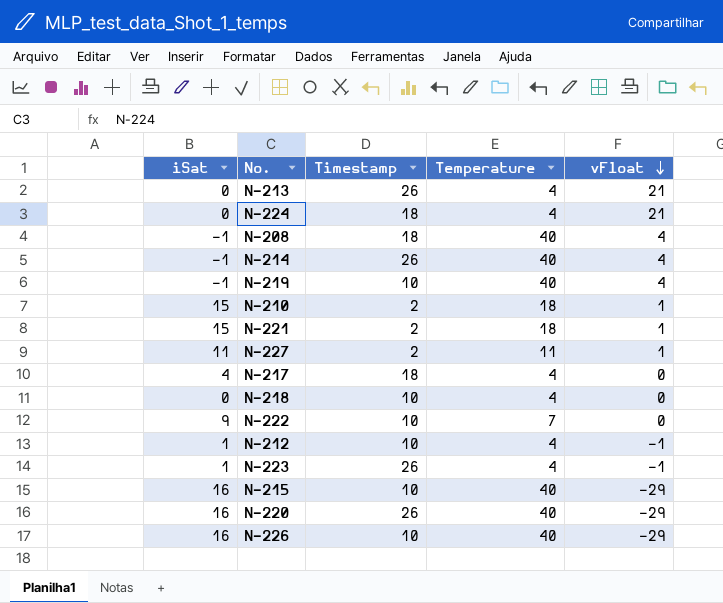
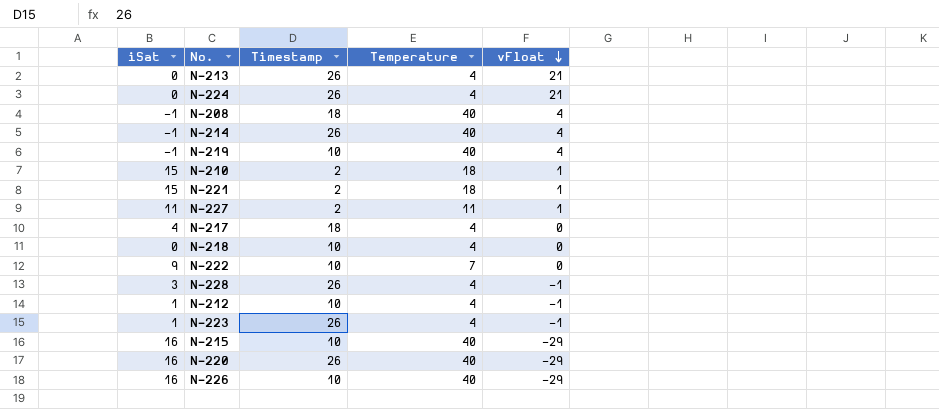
N-224 | Timestamp: 18 -> 26
row N-228: none -> 3 | 26 | 4 | -1

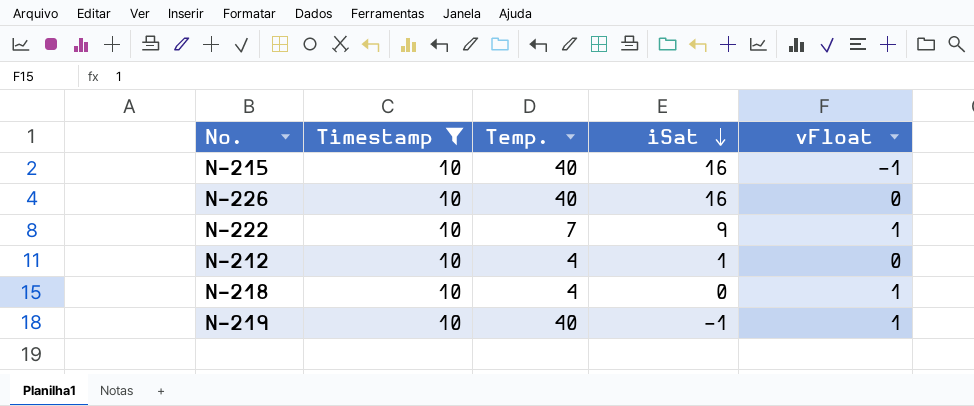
filter: none -> Timestamp = 10
row order: vFloat descending -> iSat descending
column name: Temperature -> Temp.
column iSat | position: 1 -> 4
N-215 | vFloat: -29 -> -1
N-226 | vFloat: -29 -> 0
N-222 | vFloat: 0 -> 1
N-212 | vFloat: -1 -> 0
N-218 | vFloat: 0 -> 1
N-219 | vFloat: 4 -> 1

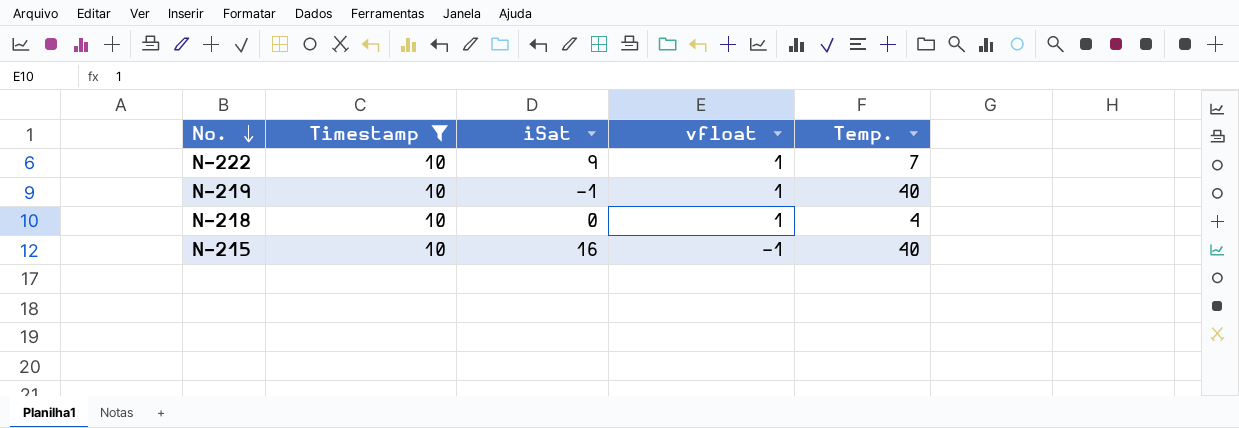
row order: iSat descending -> No. descending
column name: vFloat -> vfloat
column Temp. | position: 3 -> 5
row N-226: 10 | 40 | 16 | 0 -> none
row N-212: 10 | 4 | 1 | 0 -> none

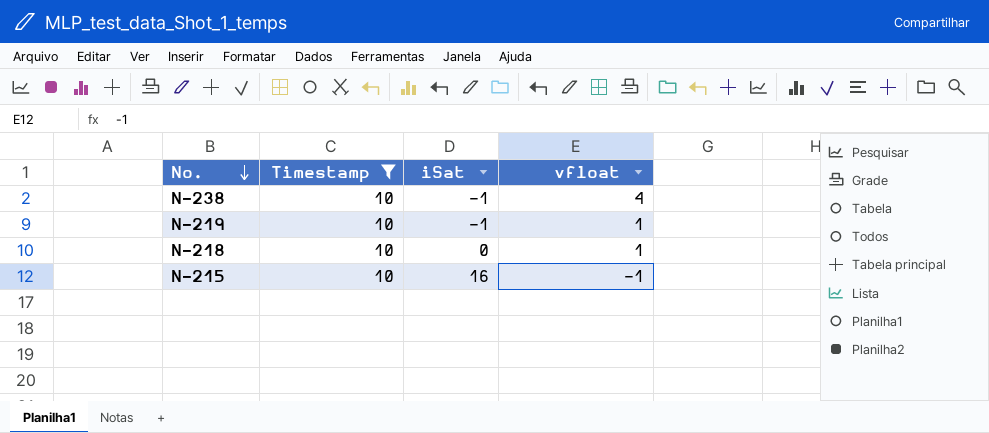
column Temp. | position: 5 -> none
row N-222: 10 | 9 | 1 | 7 -> none
row N-238: none -> 10 | -1 | 4

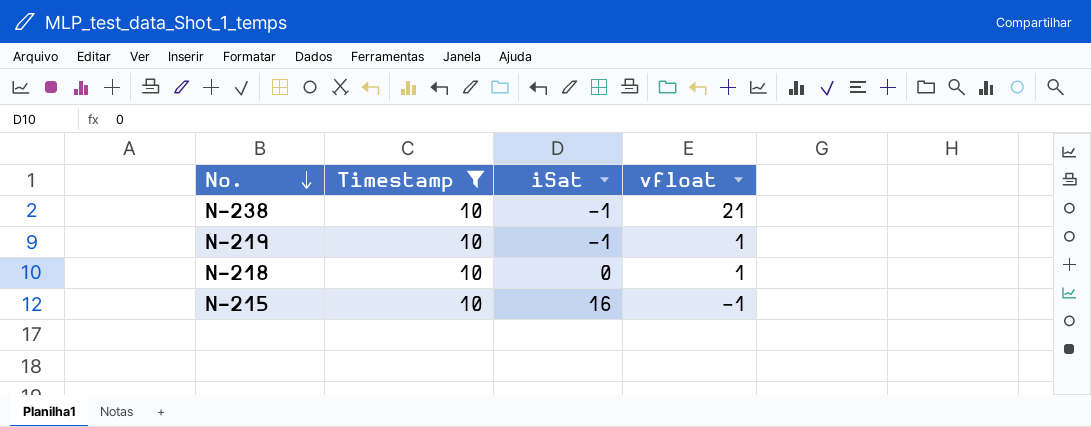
N-238 | vfloat: 4 -> 21

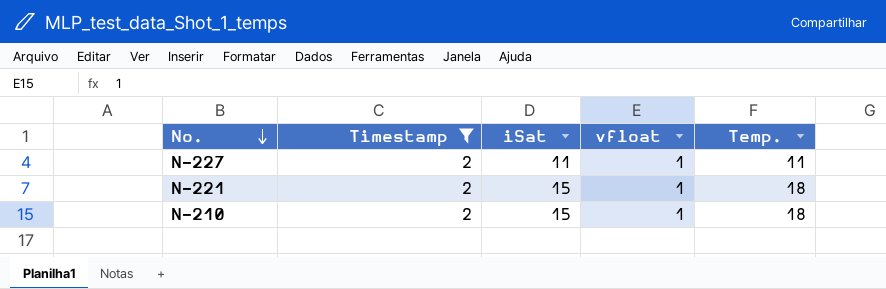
filter: Timestamp = 10 -> Timestamp = 2
column Temp. | position: none -> 5

